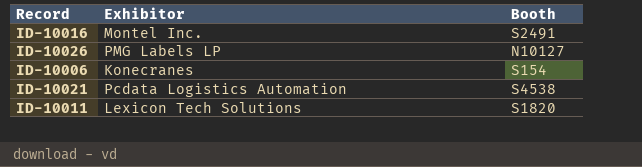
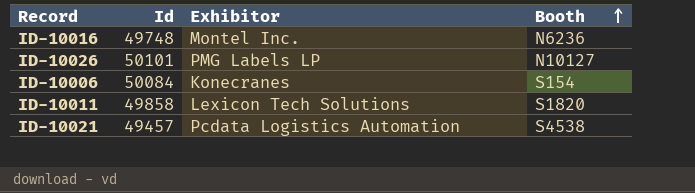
row order: none -> Booth ascending
column Id | position: none -> 2
ID-10016 | Booth: S2491 -> N6236

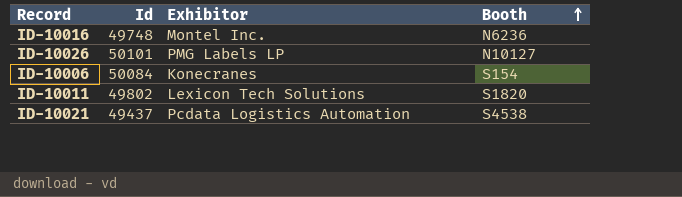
ID-10011 | Id: 49858 -> 49802
ID-10021 | Id: 49457 -> 49437

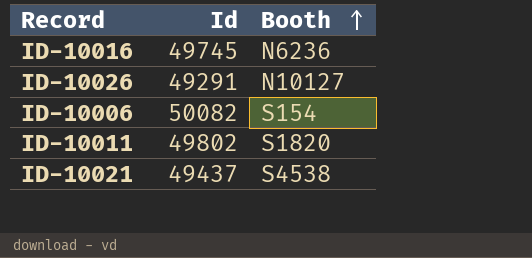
column Exhibitor | position: 3 -> none
ID-10016 | Id: 49748 -> 49745
ID-10026 | Id: 50101 -> 49291
ID-10006 | Id: 50084 -> 50082

